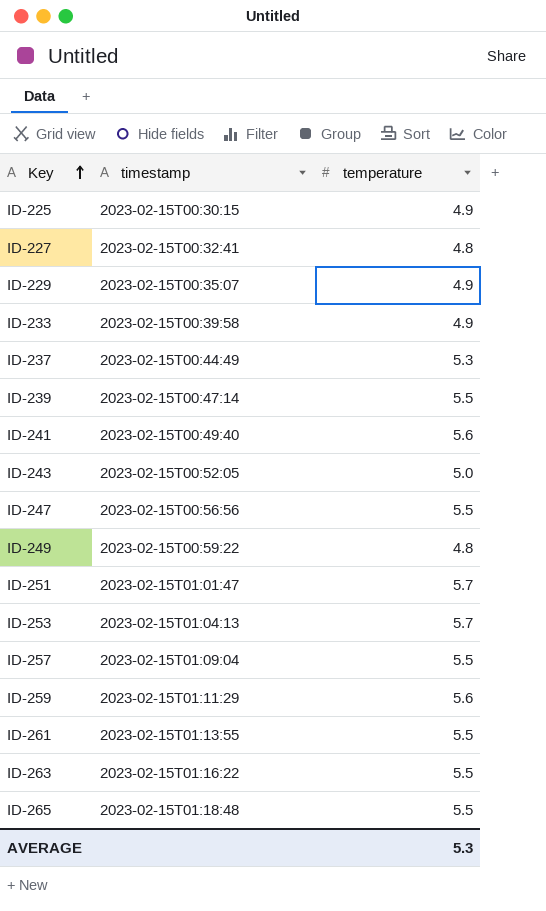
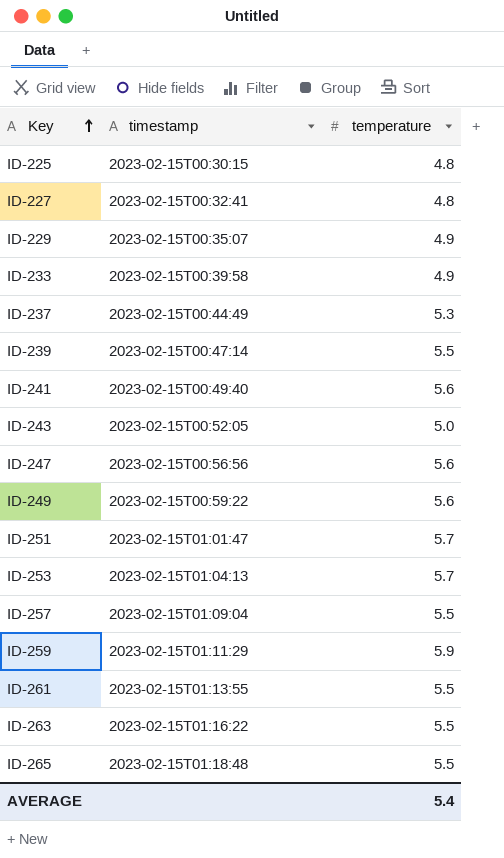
ID-225 | temperature: 4.9 -> 4.8
ID-247 | temperature: 5.5 -> 5.6
ID-249 | temperature: 4.8 -> 5.6
ID-259 | temperature: 5.6 -> 5.9
AVERAGE | temperature: 5.3 -> 5.4

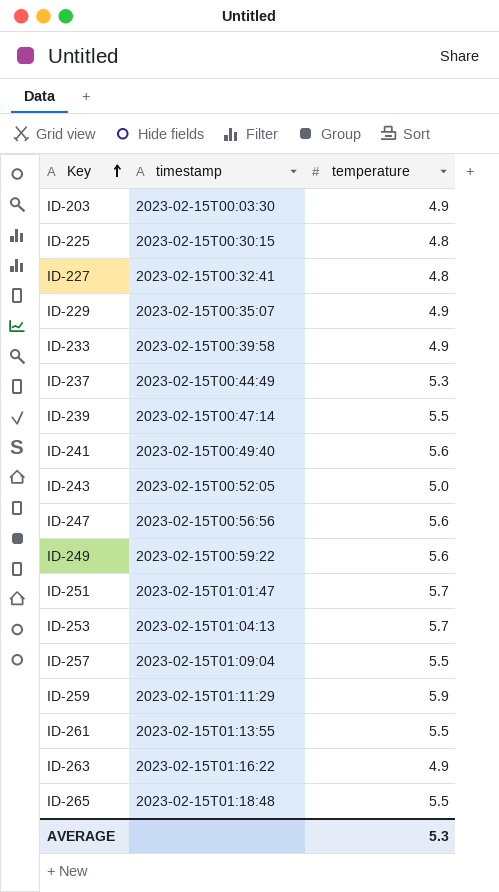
row ID-203: none -> 2023-02-15T00:03:30 | 4.9
ID-263 | temperature: 5.5 -> 4.9
AVERAGE | temperature: 5.4 -> 5.3

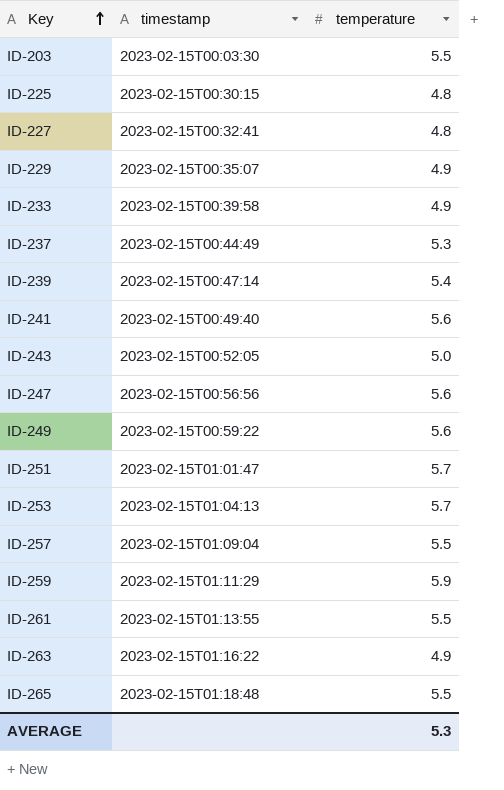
ID-203 | temperature: 4.9 -> 5.5
ID-239 | temperature: 5.5 -> 5.4

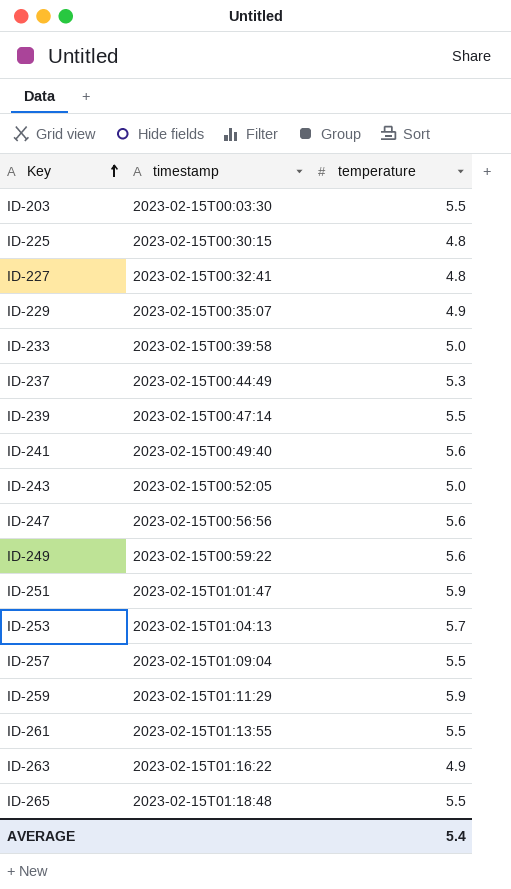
ID-233 | temperature: 4.9 -> 5.0
ID-239 | temperature: 5.4 -> 5.5
ID-251 | temperature: 5.7 -> 5.9
AVERAGE | temperature: 5.3 -> 5.4

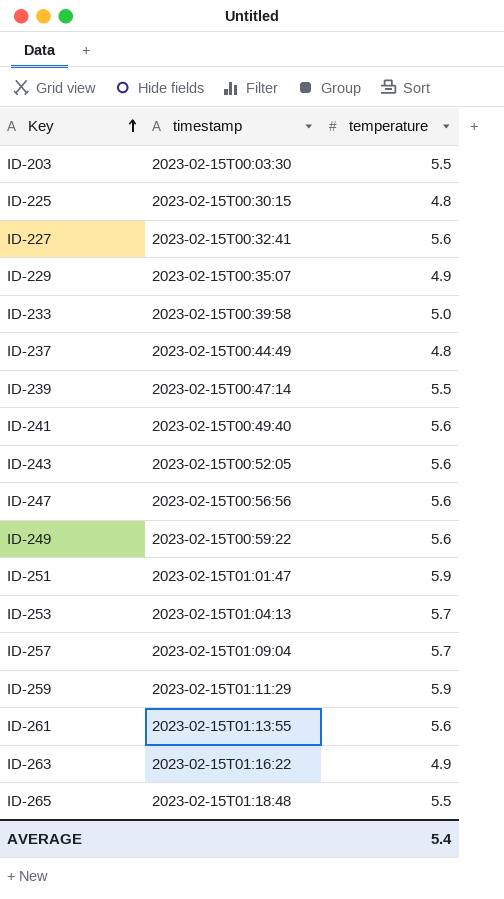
ID-227 | temperature: 4.8 -> 5.6
ID-237 | temperature: 5.3 -> 4.8
ID-243 | temperature: 5.0 -> 5.6
ID-257 | temperature: 5.5 -> 5.7
ID-261 | temperature: 5.5 -> 5.6

